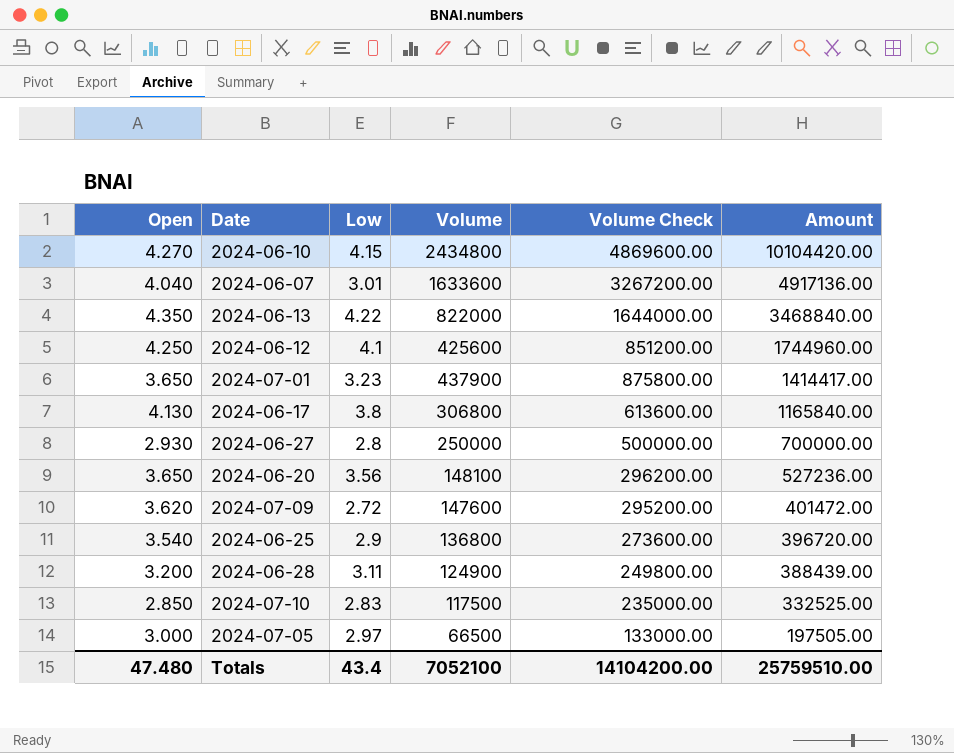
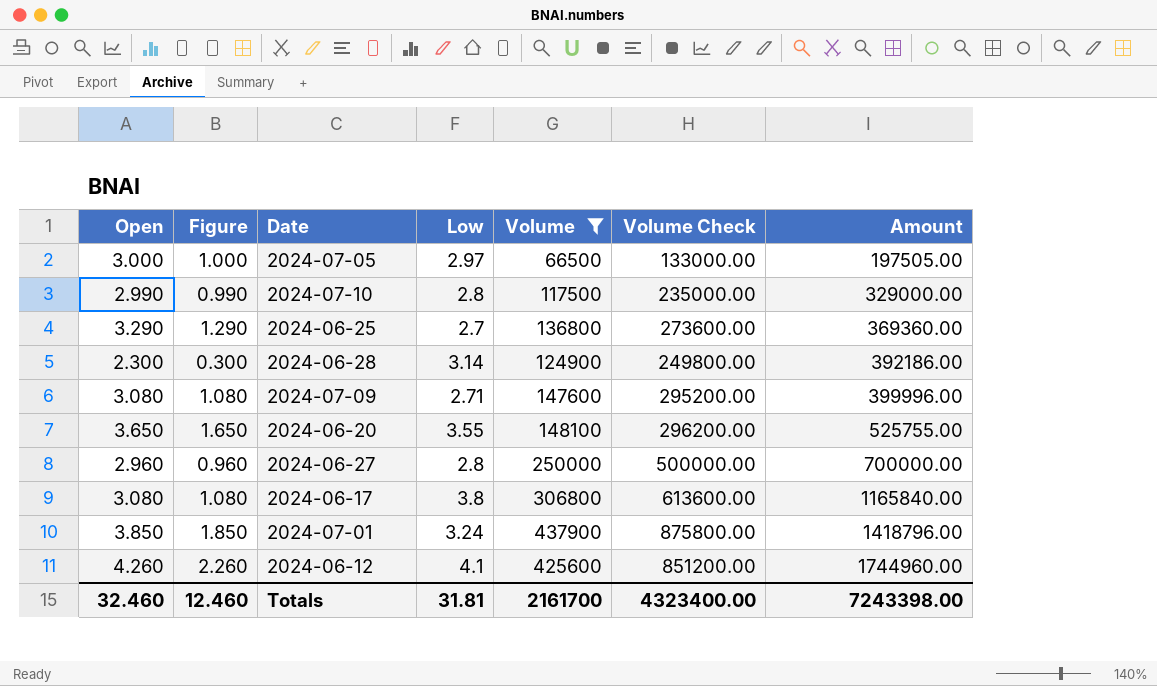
filter: none -> Volume <= 437900
row order: Amount descending -> Amount ascending
column Figure | formula: none -> [Open] - 2
2024-07-10 | Open: 2.850 -> 2.990
2024-07-10 | Low: 2.83 -> 2.8
2024-07-10 | Amount: 332525.00 -> 329000.00
2024-06-25 | Open: 3.540 -> 3.290
2024-06-25 | Low: 2.9 -> 2.7
2024-06-25 | Amount: 396720.00 -> 369360.00
2024-06-28 | Open: 3.200 -> 2.300
2024-06-28 | Low: 3.11 -> 3.14
2024-06-28 | Amount: 388439.00 -> 392186.00
2024-07-09 | Open: 3.620 -> 3.080
2024-07-09 | Low: 2.72 -> 2.71
2024-07-09 | Amount: 401472.00 -> 399996.00
2024-06-20 | Low: 3.56 -> 3.55
2024-06-20 | Amount: 527236.00 -> 525755.00
2024-06-27 | Open: 2.930 -> 2.960
2024-06-17 | Open: 4.130 -> 3.080
2024-07-01 | Open: 3.650 -> 3.850
2024-07-01 | Low: 3.23 -> 3.24
2024-07-01 | Amount: 1414417.00 -> 1418796.00
2024-06-12 | Open: 4.250 -> 4.260
Totals | Open: 47.480 -> 32.460
Totals | Low: 43.4 -> 31.81
Totals | Volume: 7052100 -> 2161700
Totals | Volume Check: 14104200.00 -> 4323400.00
Totals | Amount: 25759510.00 -> 7243398.00

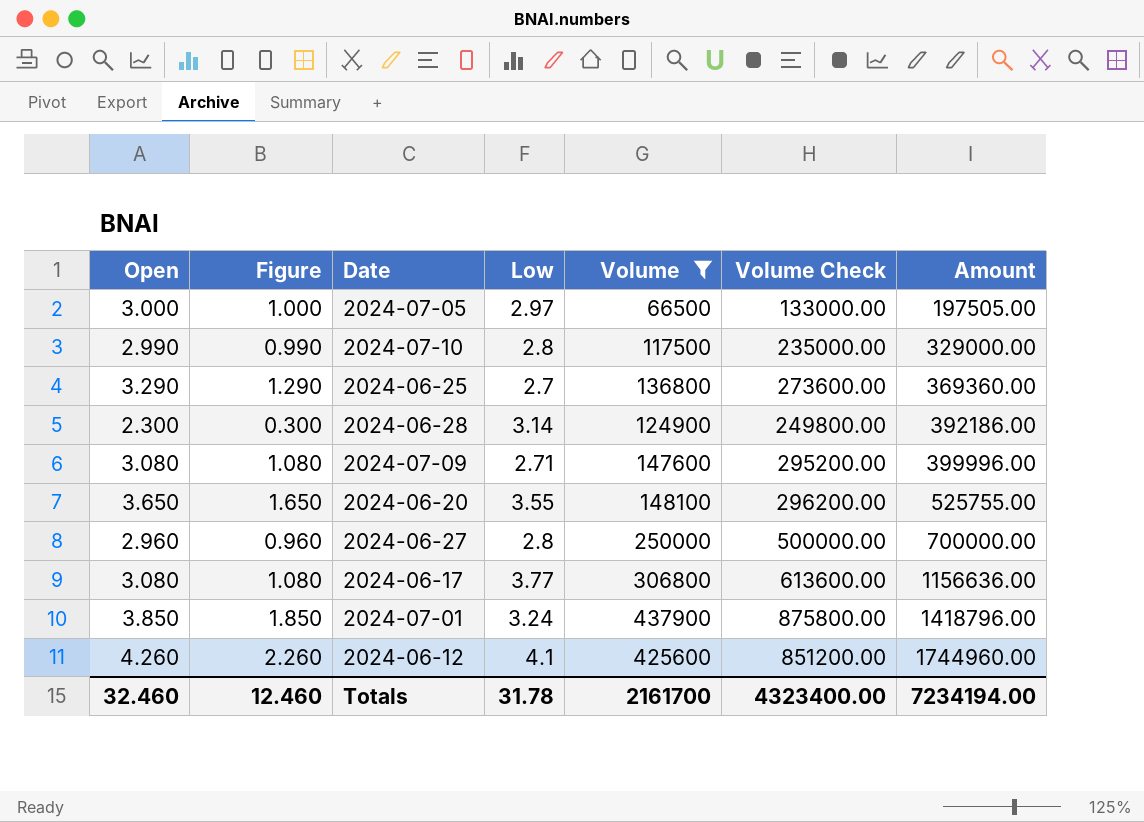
2024-06-17 | Low: 3.8 -> 3.77
2024-06-17 | Amount: 1165840.00 -> 1156636.00
Totals | Low: 31.81 -> 31.78
Totals | Amount: 7243398.00 -> 7234194.00

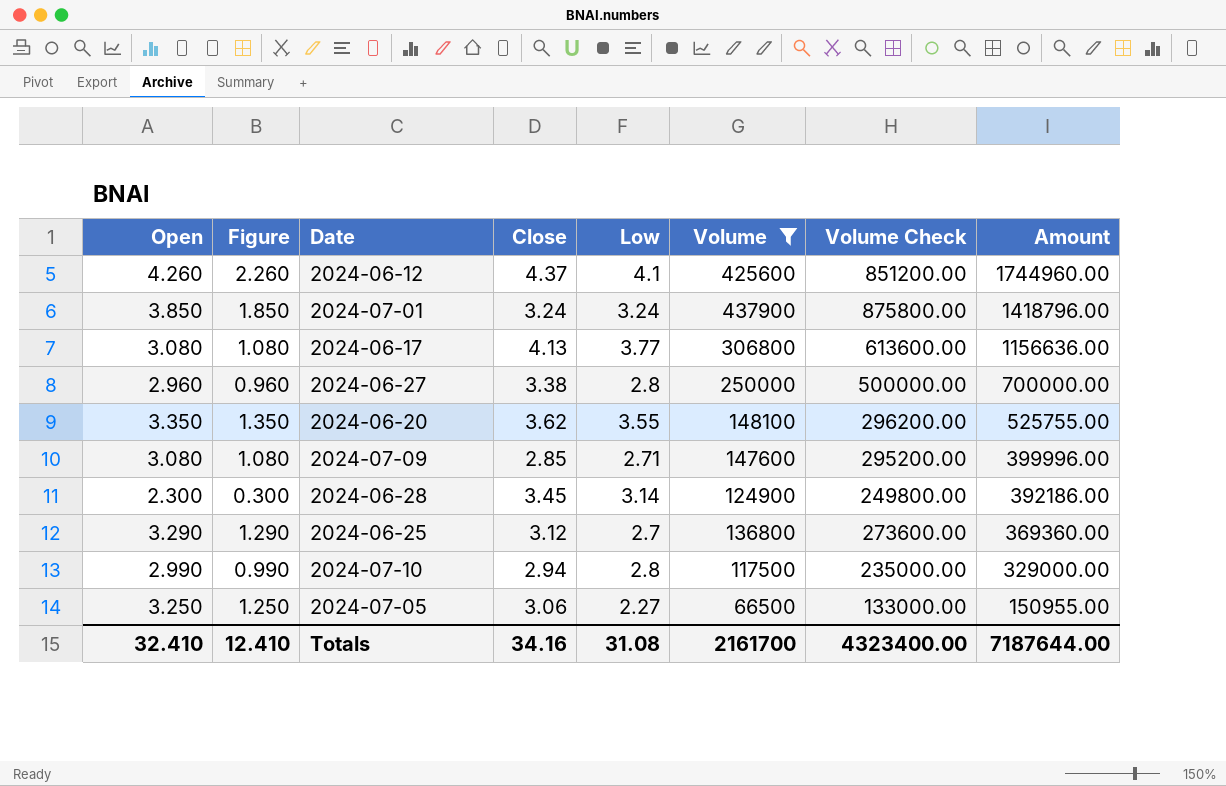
row order: Amount ascending -> Amount descending
column Close | position: none -> 4
2024-06-20 | Open: 3.650 -> 3.350
2024-06-20 | Figure: 1.650 -> 1.350
2024-07-05 | Open: 3.000 -> 3.250
2024-07-05 | Figure: 1.000 -> 1.250
2024-07-05 | Low: 2.97 -> 2.27
2024-07-05 | Amount: 197505.00 -> 150955.00
Totals | Open: 32.460 -> 32.410
Totals | Figure: 12.460 -> 12.410
Totals | Low: 31.78 -> 31.08
Totals | Amount: 7234194.00 -> 7187644.00

